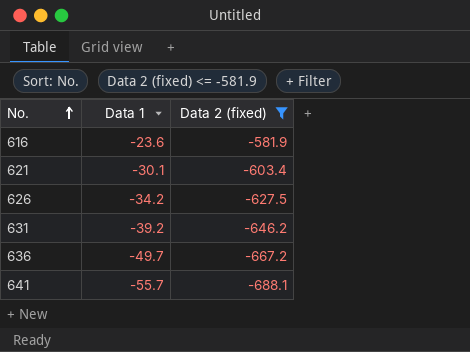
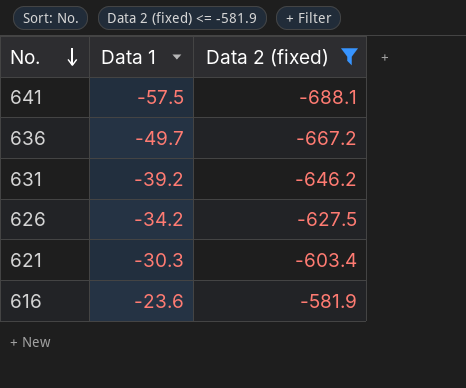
row order: No. ascending -> No. descending
641 | Data 1: -55.7 -> -57.5
621 | Data 1: -30.1 -> -30.3

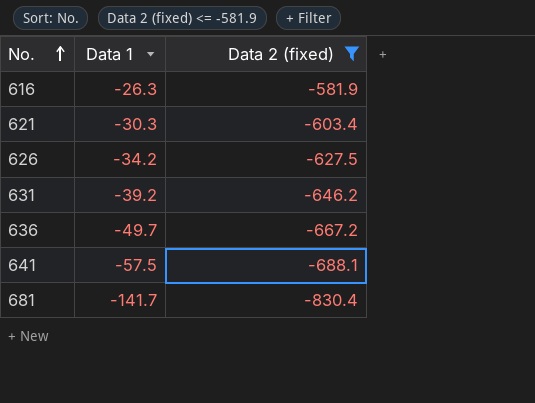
row order: No. descending -> No. ascending
616 | Data 1: -23.6 -> -26.3
row 681: none -> -141.7 | -830.4

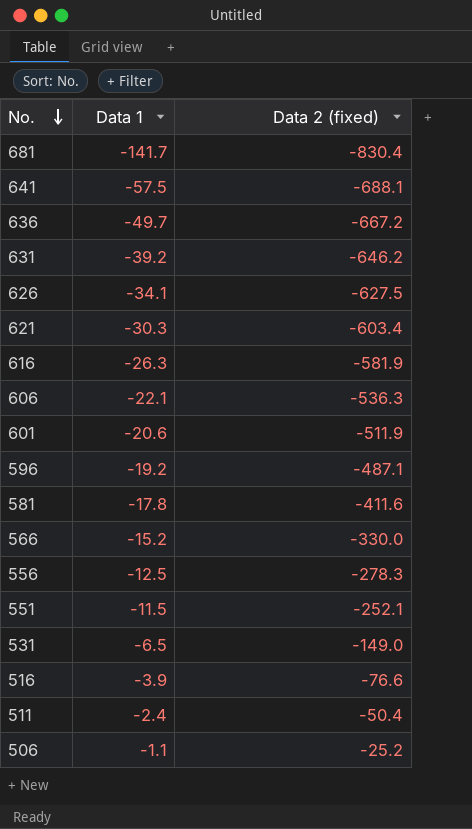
filter: Data 2 (fixed) <= -581.9 -> none
row order: No. ascending -> No. descending
626 | Data 1: -34.2 -> -34.1

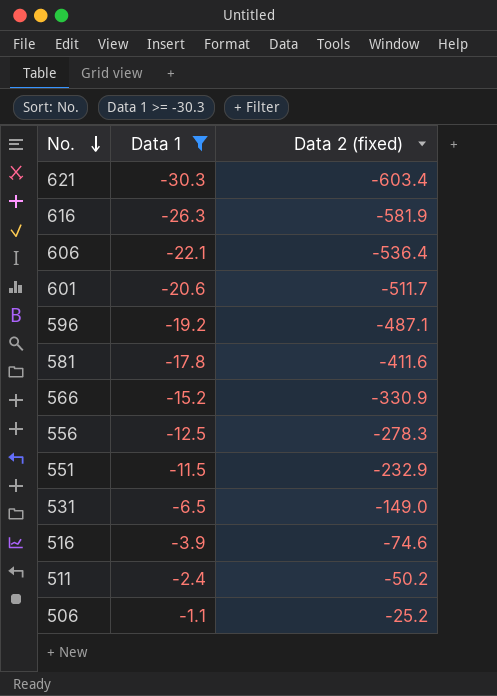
filter: none -> Data 1 >= -30.3
606 | Data 2 (fixed): -536.3 -> -536.4
601 | Data 2 (fixed): -511.9 -> -511.7
566 | Data 2 (fixed): -330.0 -> -330.9
551 | Data 2 (fixed): -252.1 -> -232.9
516 | Data 2 (fixed): -76.6 -> -74.6
511 | Data 2 (fixed): -50.4 -> -50.2

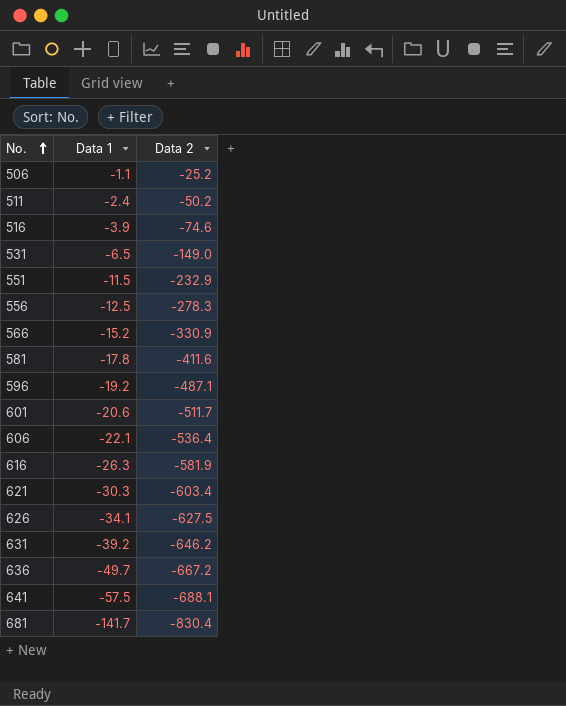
filter: Data 1 >= -30.3 -> none
row order: No. descending -> No. ascending
column name: Data 2 (fixed) -> Data 2

